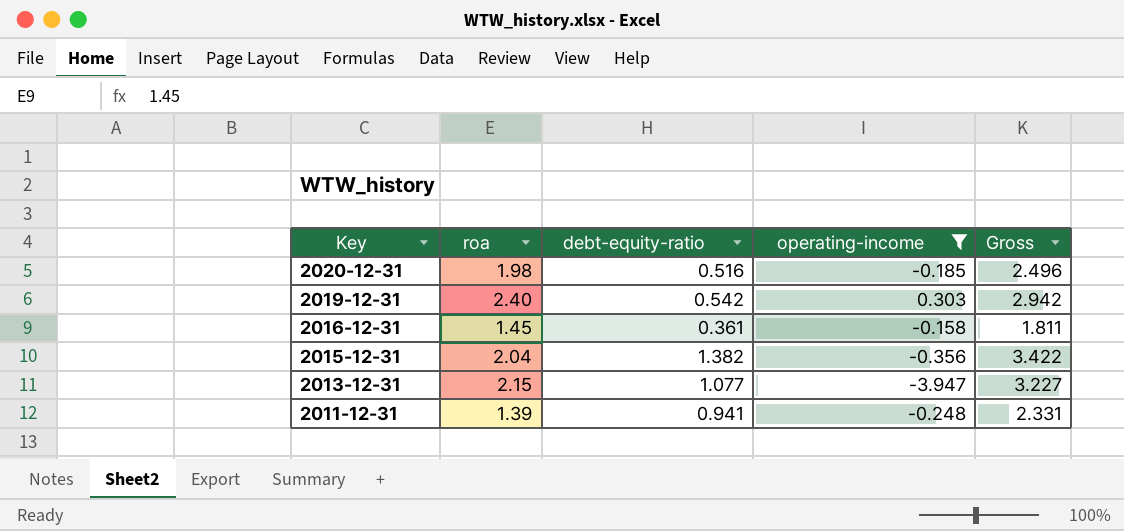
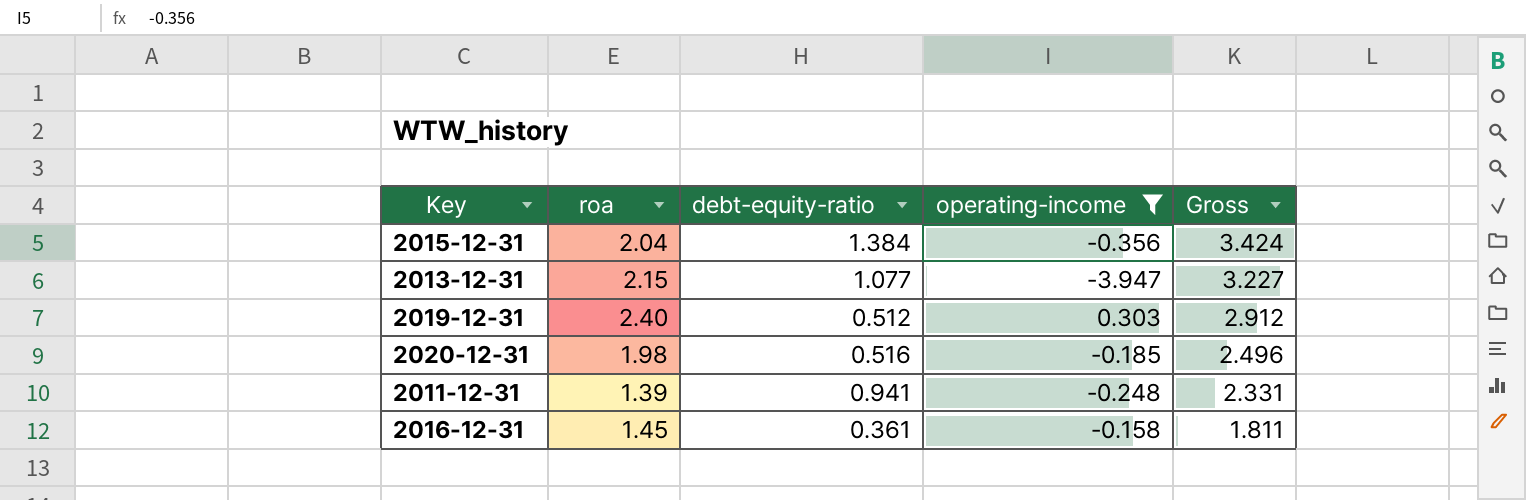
row order: Key descending -> Gross descending
2015-12-31 | debt-equity-ratio: 1.382 -> 1.384
2015-12-31 | Gross: 3.422 -> 3.424
2019-12-31 | debt-equity-ratio: 0.542 -> 0.512
2019-12-31 | Gross: 2.942 -> 2.912

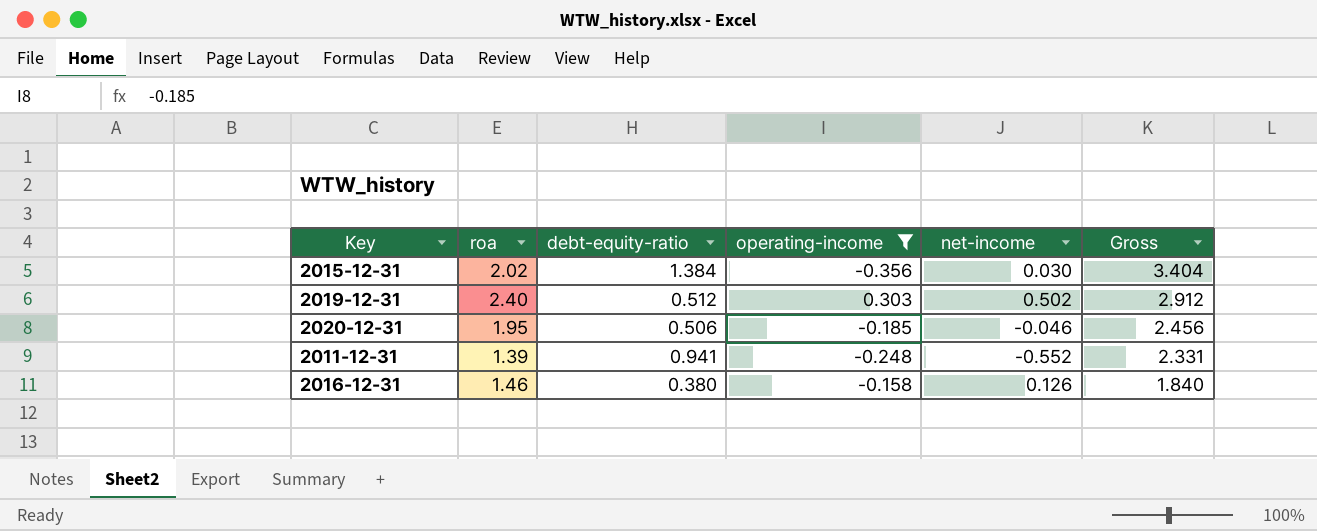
column net-income | position: none -> 5
row 2013-12-31: 2.15 | 1.077 | -3.947 | 3.227 -> none
2015-12-31 | roa: 2.04 -> 2.02
2015-12-31 | Gross: 3.424 -> 3.404
2020-12-31 | roa: 1.98 -> 1.95
2020-12-31 | debt-equity-ratio: 0.516 -> 0.506
2020-12-31 | Gross: 2.496 -> 2.456
2016-12-31 | roa: 1.45 -> 1.46
2016-12-31 | debt-equity-ratio: 0.361 -> 0.380
2016-12-31 | Gross: 1.811 -> 1.840

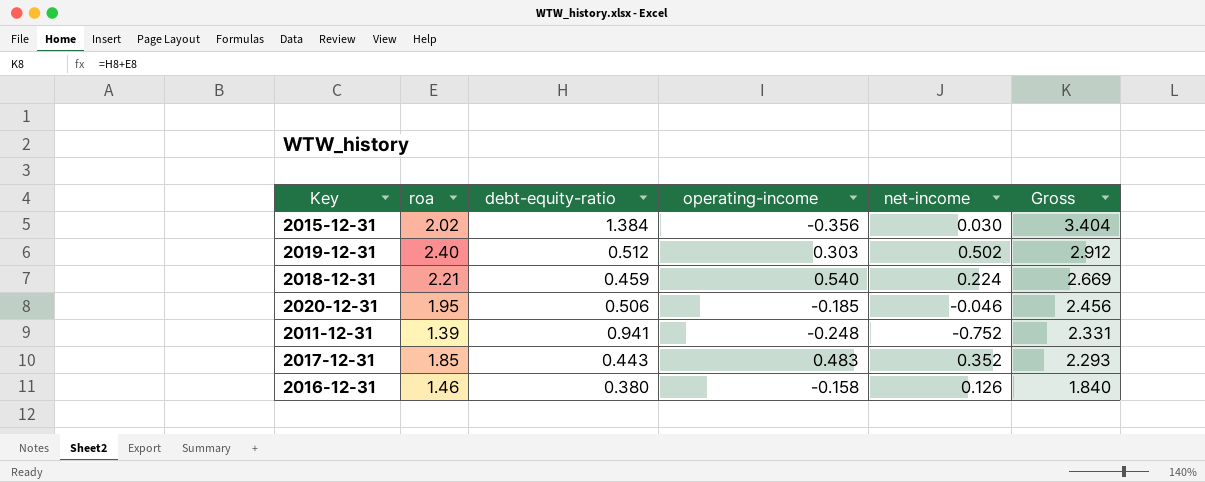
filter: operating-income <= 0.303 -> none
2011-12-31 | net-income: -0.552 -> -0.752

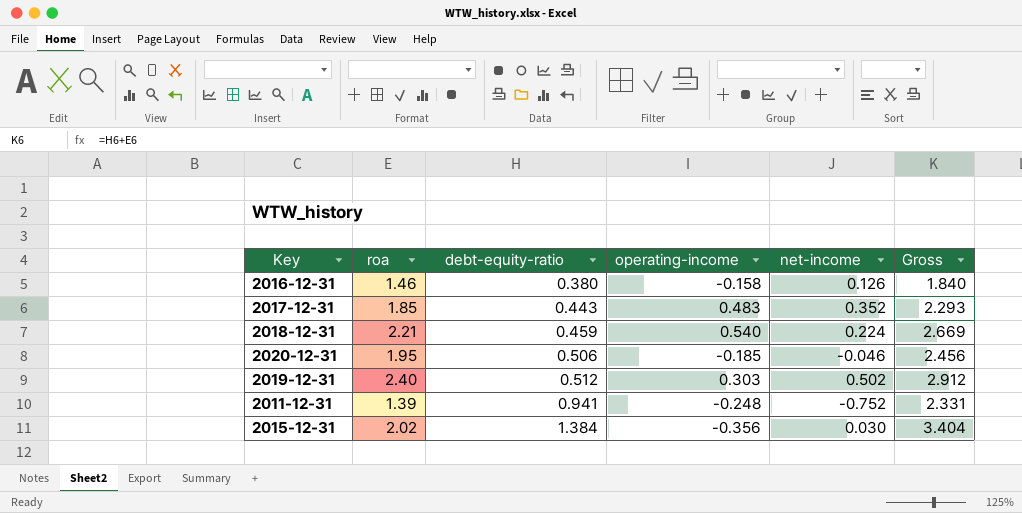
row order: Gross descending -> debt-equity-ratio ascending

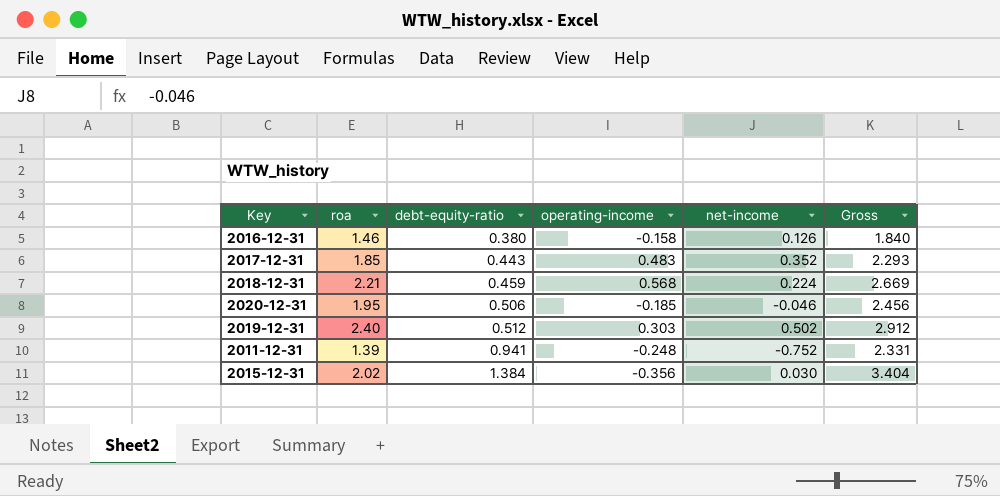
2018-12-31 | operating-income: 0.540 -> 0.568

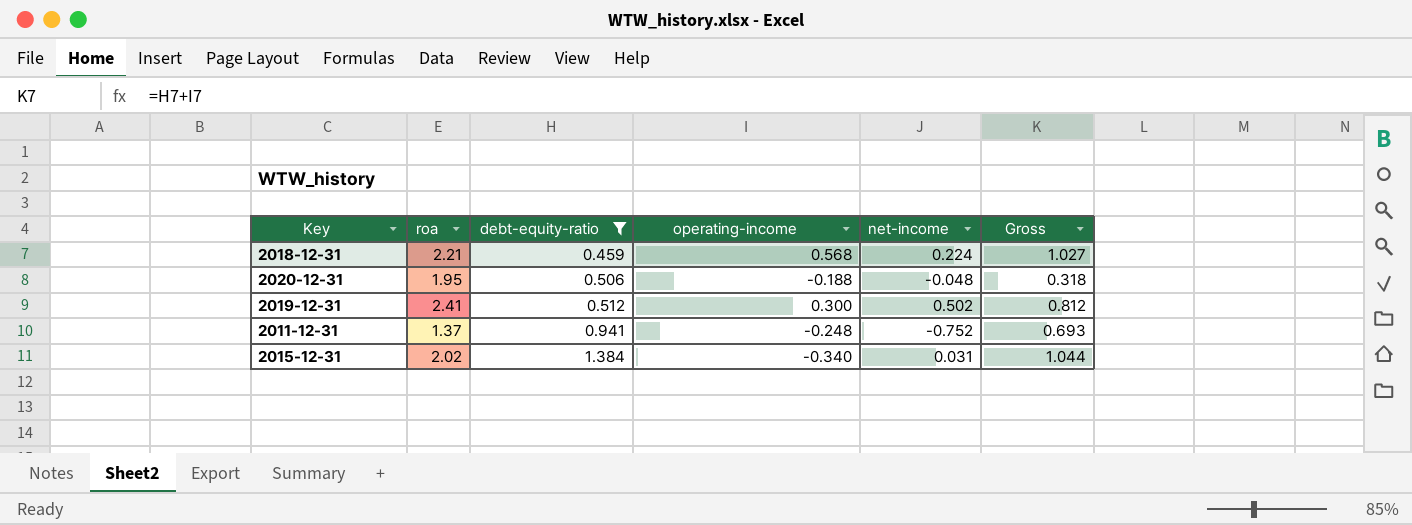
filter: none -> debt-equity-ratio >= 0.459
column Gross | formula: [roa] + [debt-equity-ratio] -> [debt-equity-ratio] + [operating-income]
2020-12-31 | operating-income: -0.185 -> -0.188
2020-12-31 | net-income: -0.046 -> -0.048
2019-12-31 | roa: 2.40 -> 2.41
2019-12-31 | operating-income: 0.303 -> 0.300
2011-12-31 | roa: 1.39 -> 1.37
2015-12-31 | operating-income: -0.356 -> -0.340
2015-12-31 | net-income: 0.030 -> 0.031

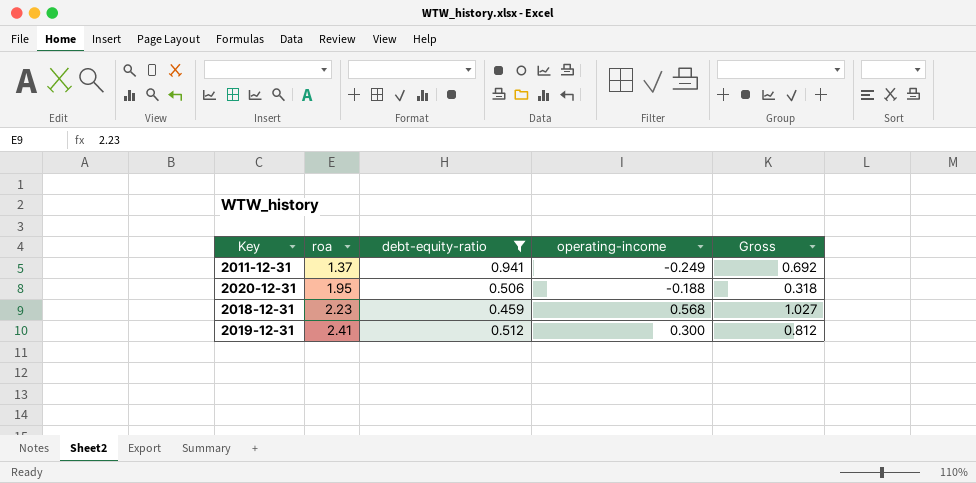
row order: debt-equity-ratio ascending -> roa ascending
column net-income | position: 5 -> none
row 2015-12-31: 2.02 | 1.384 | -0.340 | 0.031 | 1.044 -> none
2011-12-31 | operating-income: -0.248 -> -0.249
2011-12-31 | Gross: 0.693 -> 0.692
2018-12-31 | roa: 2.21 -> 2.23

